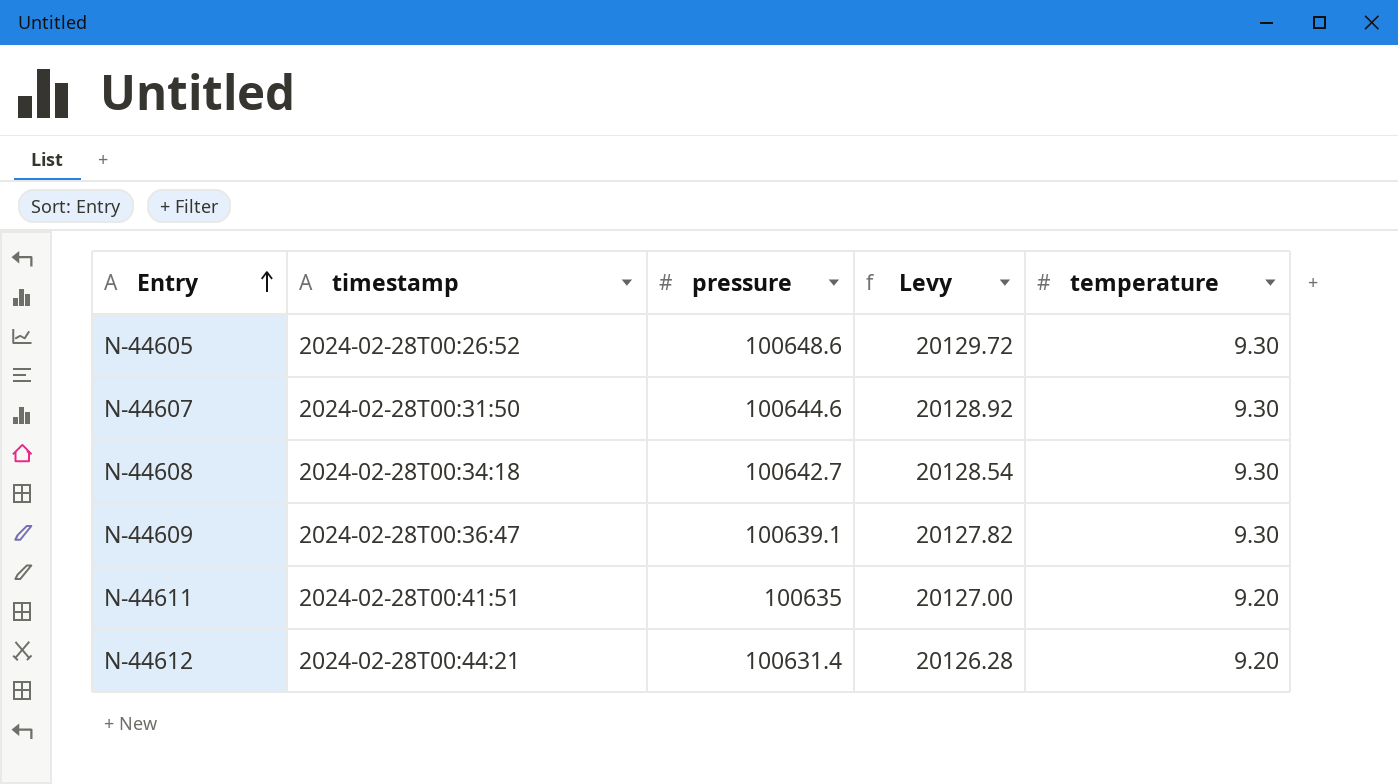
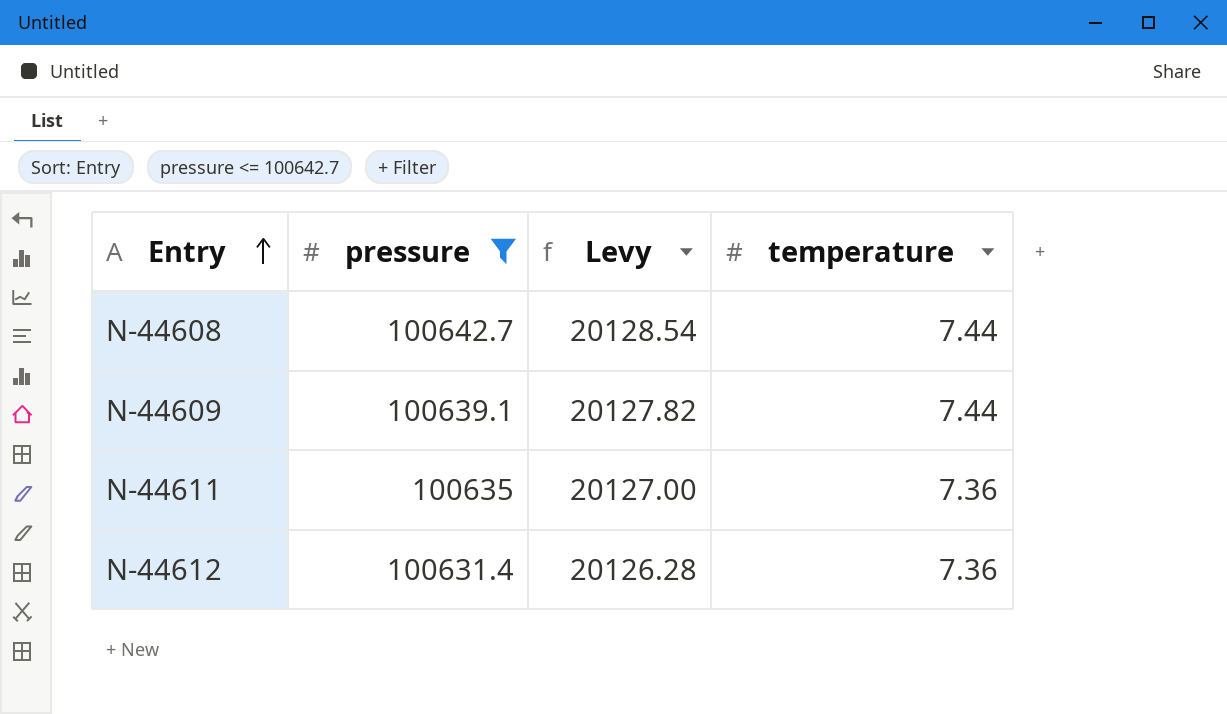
filter: none -> pressure <= 100642.7
column timestamp | position: 2 -> none
N-44608 | temperature: 9.30 -> 7.44
N-44609 | temperature: 9.30 -> 7.44
N-44611 | temperature: 9.20 -> 7.36
N-44612 | temperature: 9.20 -> 7.36

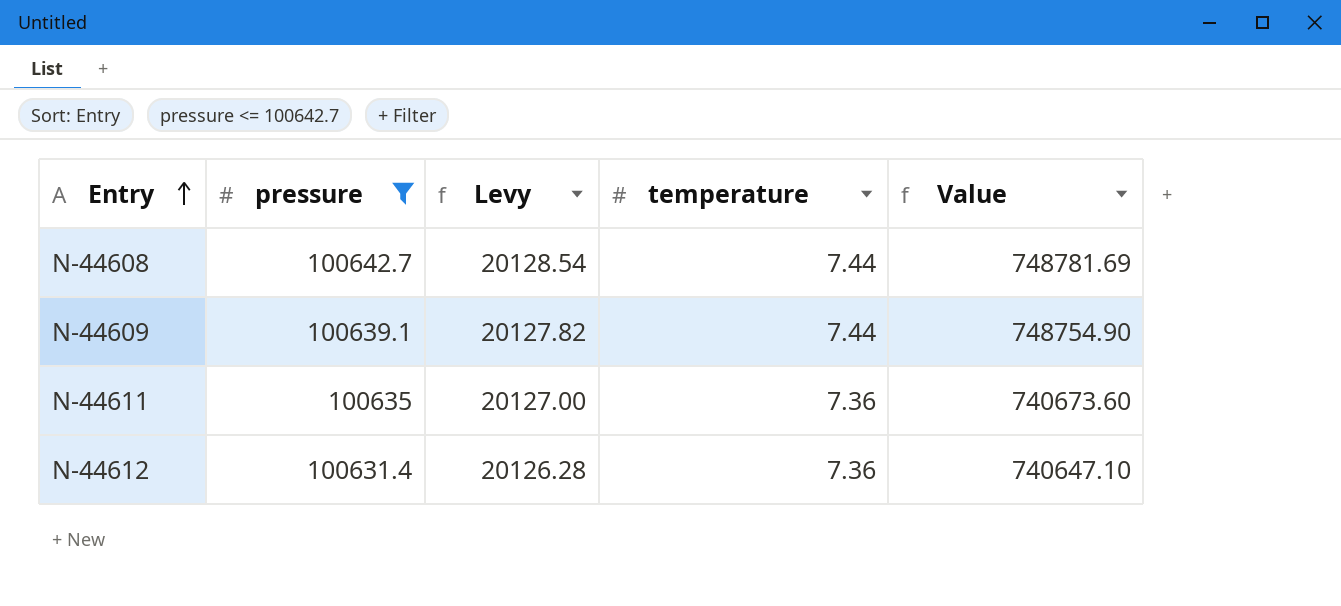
column Value | formula: none -> [pressure] * [temperature]

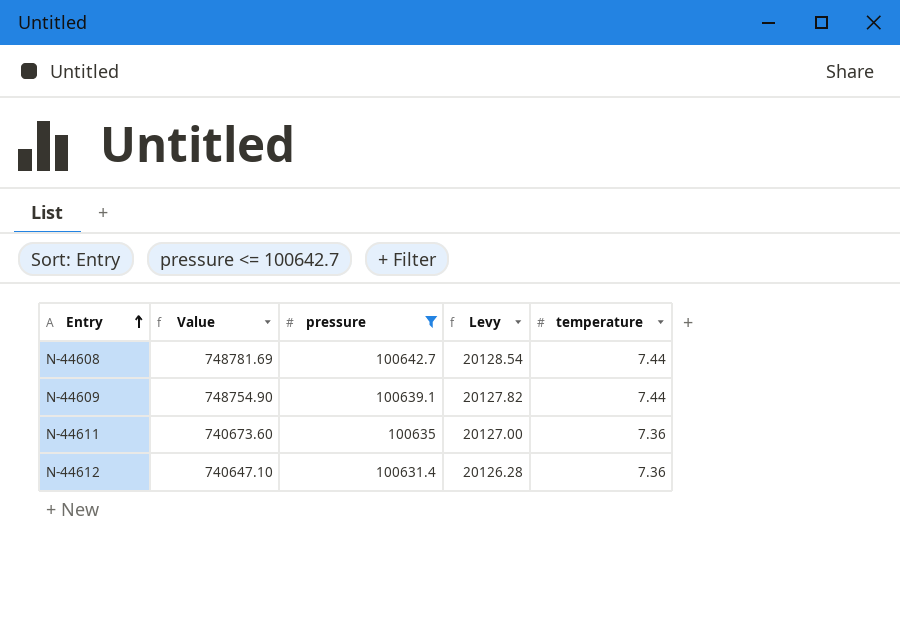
column Value | position: 5 -> 2

